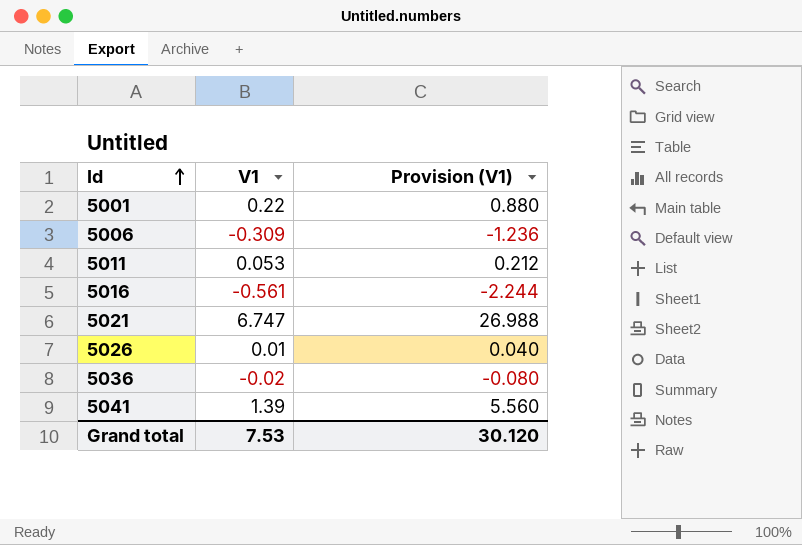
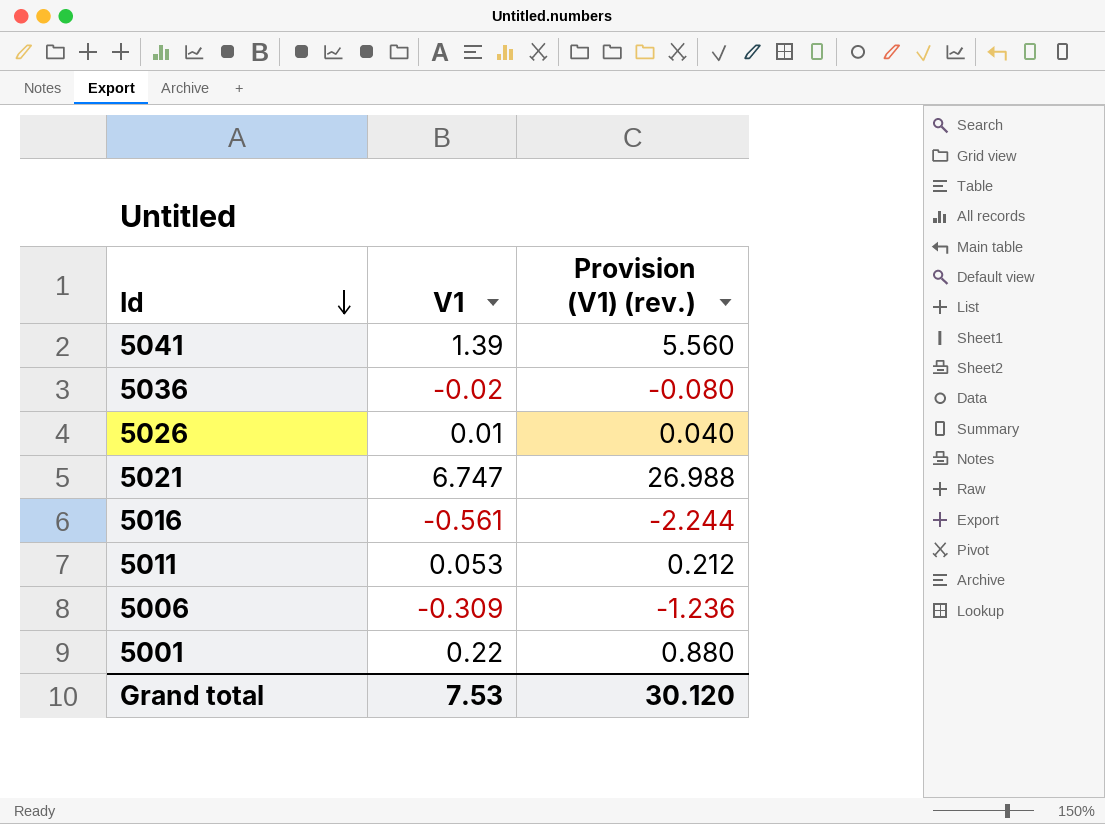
row order: Id ascending -> Id descending
column name: Provision (V1) -> Provision (V1) (rev.)

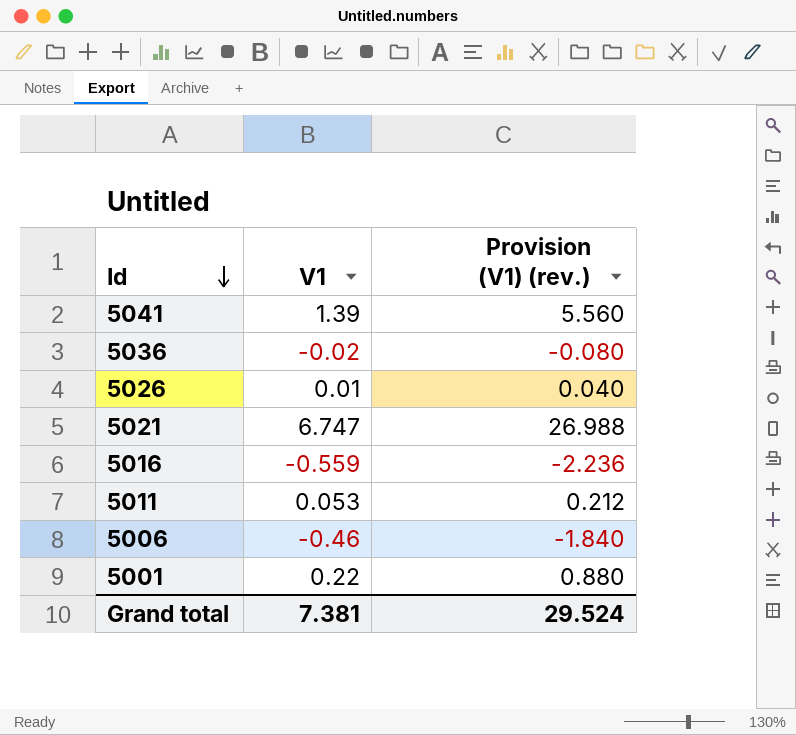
5016 | V1: -0.561 -> -0.559
5016 | Provision (V1) (rev.): -2.244 -> -2.236
5006 | V1: -0.309 -> -0.46
5006 | Provision (V1) (rev.): -1.236 -> -1.840
Grand total | V1: 7.53 -> 7.381
Grand total | Provision (V1) (rev.): 30.120 -> 29.524

